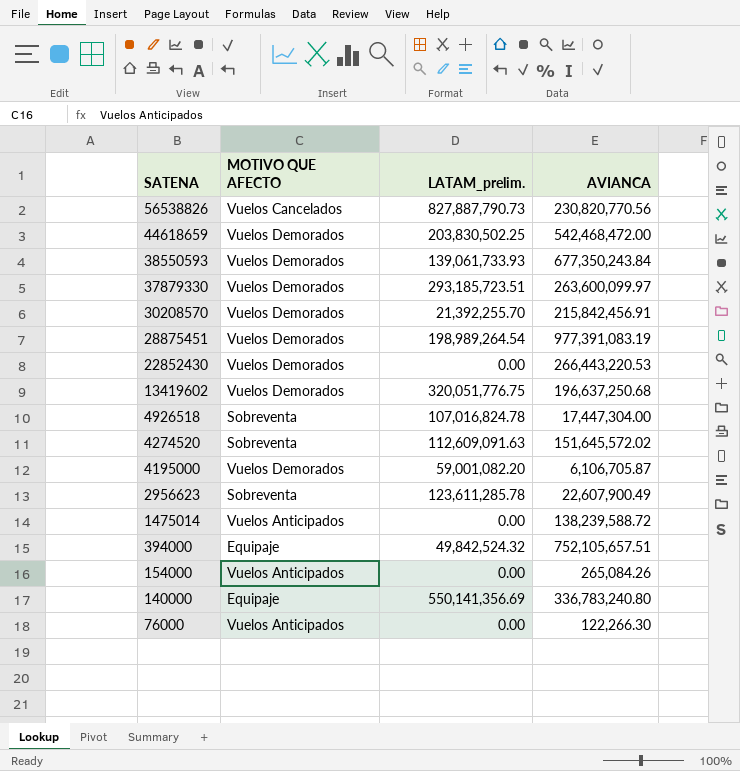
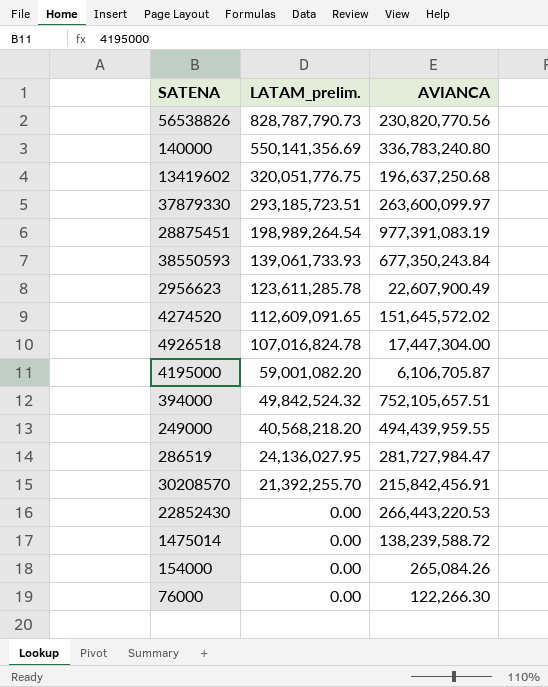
row order: SATENA descending -> LATAM_prelim. descending
column MOTIVO QUE AFECTO | position: 2 -> none
row 44618659: Vuelos Demorados | 203,830,502.25 | 542,468,472.00 -> none
56538826 | LATAM_prelim.: 827,887,790.73 -> 828,787,790.73
4274520 | LATAM_prelim.: 112,609,091.63 -> 112,609,091.65
row 249000: none -> 40,568,218.20 | 494,439,959.55
row 286519: none -> 24,136,027.95 | 281,727,984.47

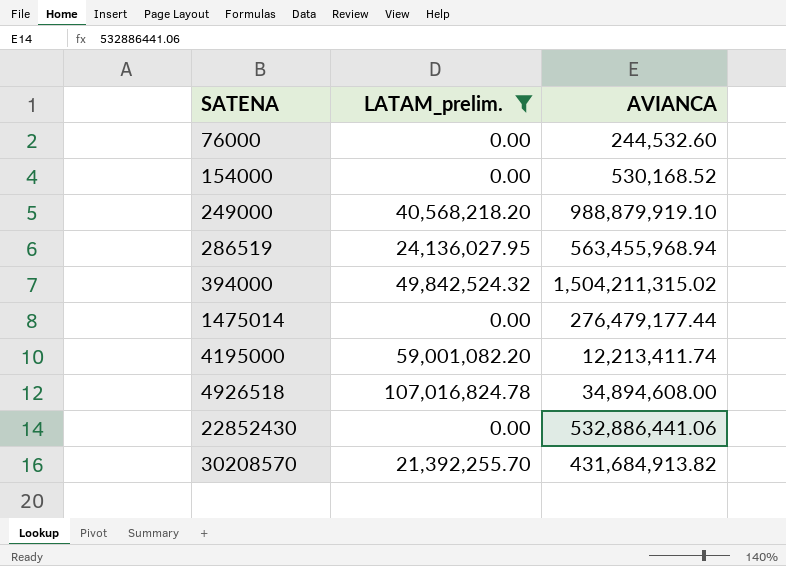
filter: none -> LATAM_prelim. <= 107,016,824.78
row order: LATAM_prelim. descending -> SATENA ascending
76000 | AVIANCA: 122,266.30 -> 244,532.60
154000 | AVIANCA: 265,084.26 -> 530,168.52
249000 | AVIANCA: 494,439,959.55 -> 988,879,919.10
286519 | AVIANCA: 281,727,984.47 -> 563,455,968.94
394000 | AVIANCA: 752,105,657.51 -> 1,504,211,315.02
1475014 | AVIANCA: 138,239,588.72 -> 276,479,177.44
4195000 | AVIANCA: 6,106,705.87 -> 12,213,411.74
4926518 | AVIANCA: 17,447,304.00 -> 34,894,608.00
22852430 | AVIANCA: 266,443,220.53 -> 532,886,441.06
30208570 | AVIANCA: 215,842,456.91 -> 431,684,913.82

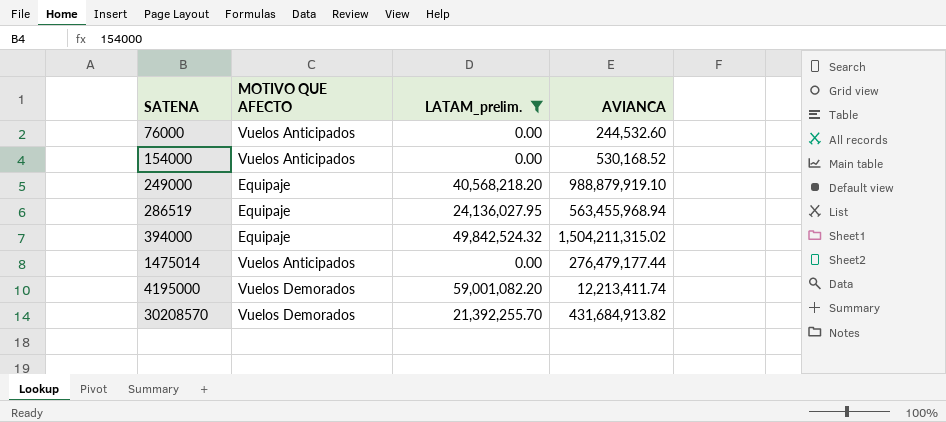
column MOTIVO QUE AFECTO | position: none -> 2
row 4926518: 107,016,824.78 | 34,894,608.00 -> none
row 22852430: 0.00 | 532,886,441.06 -> none

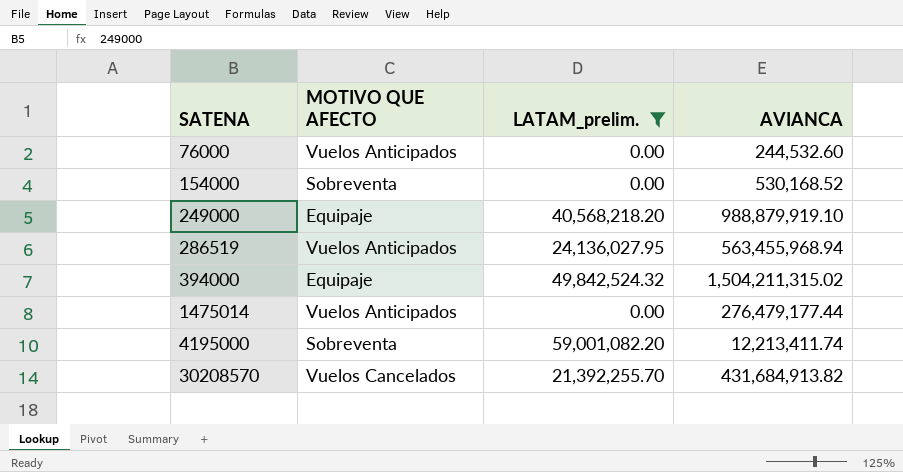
154000 | MOTIVO QUE AFECTO: Vuelos Anticipados -> Sobreventa
286519 | MOTIVO QUE AFECTO: Equipaje -> Vuelos Anticipados
4195000 | MOTIVO QUE AFECTO: Vuelos Demorados -> Sobreventa
30208570 | MOTIVO QUE AFECTO: Vuelos Demorados -> Vuelos Cancelados

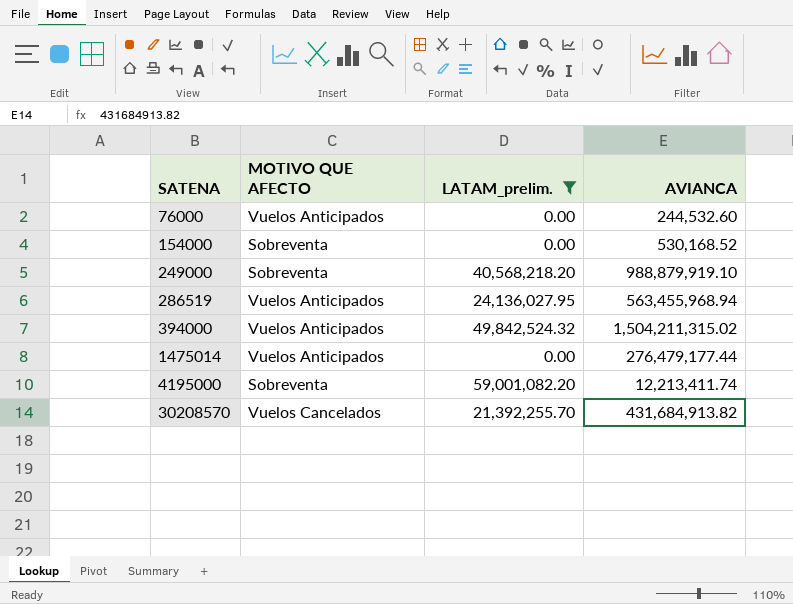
249000 | MOTIVO QUE AFECTO: Equipaje -> Sobreventa
394000 | MOTIVO QUE AFECTO: Equipaje -> Vuelos Anticipados

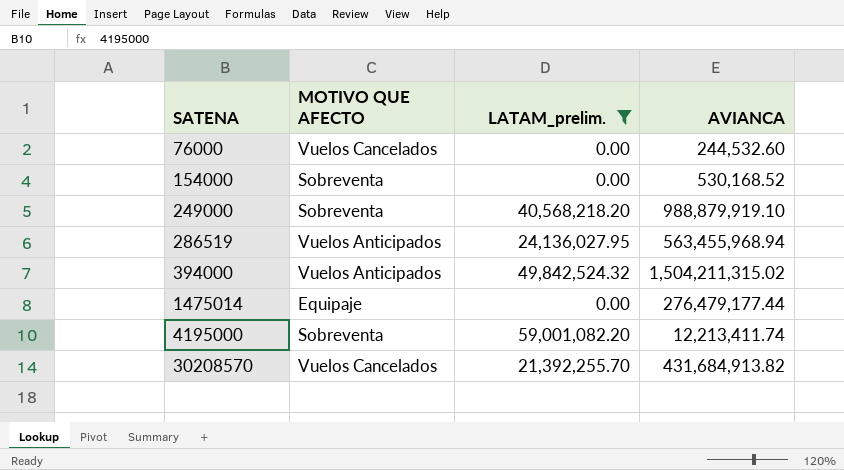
76000 | MOTIVO QUE AFECTO: Vuelos Anticipados -> Vuelos Cancelados
1475014 | MOTIVO QUE AFECTO: Vuelos Anticipados -> Equipaje

